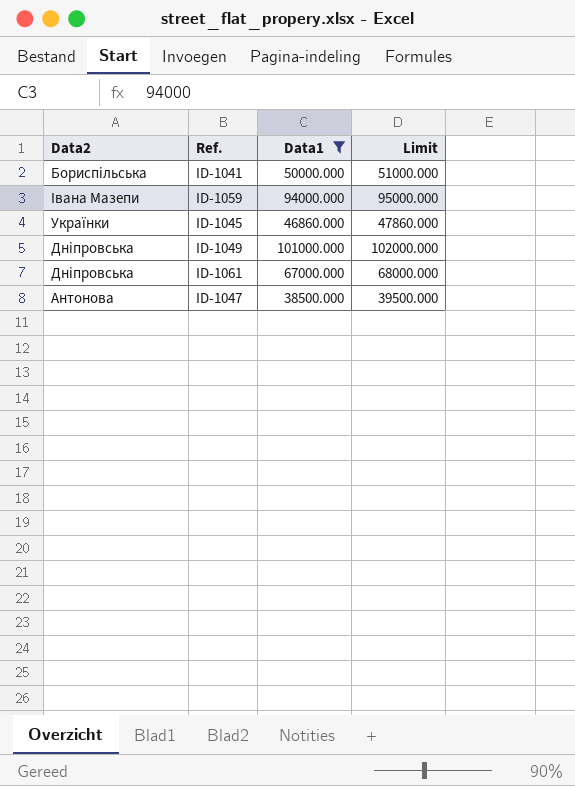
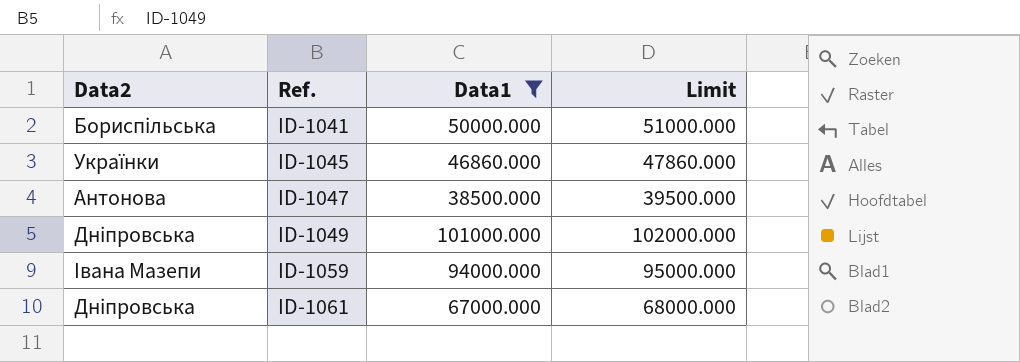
row order: none -> Ref. ascending

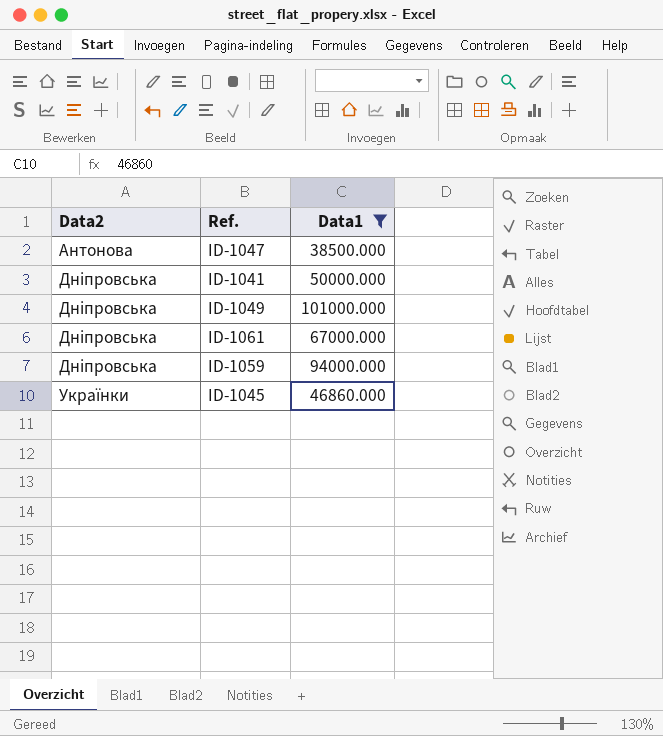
row order: Ref. ascending -> Data2 ascending
column Limit | formula: [Data1] + 1000 -> none
ID-1041 | Data2: Бориспільська -> Дніпровська
ID-1059 | Data2: Івана Мазепи -> Дніпровська

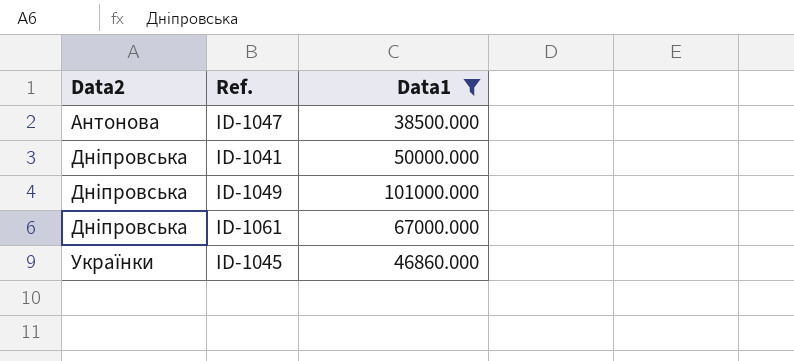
row ID-1059: Дніпровська | 94000.000 -> none

